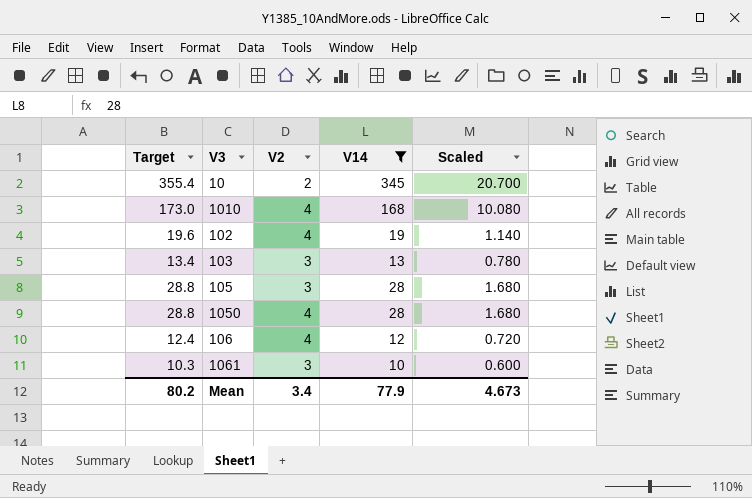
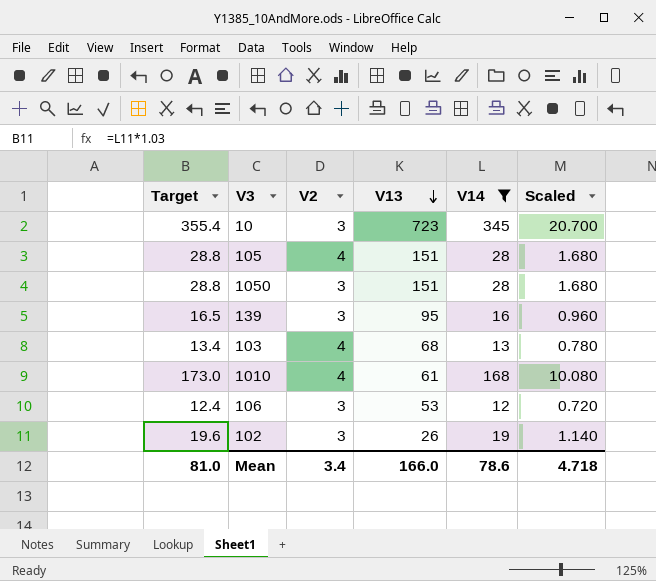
row order: none -> V13 descending
column V13 | position: none -> 4
row 1061: 10.3 | 3 | 10 | 0.600 -> none
10 | V2: 2 -> 3
105 | V2: 3 -> 4
1050 | V2: 4 -> 3
row 139: none -> 16.5 | 3 | 95 | 16 | 0.960
103 | V2: 3 -> 4
106 | V2: 4 -> 3
102 | V2: 4 -> 3
Mean | Target: 80.2 -> 81.0
Mean | V14: 77.9 -> 78.6
Mean | Scaled: 4.673 -> 4.718

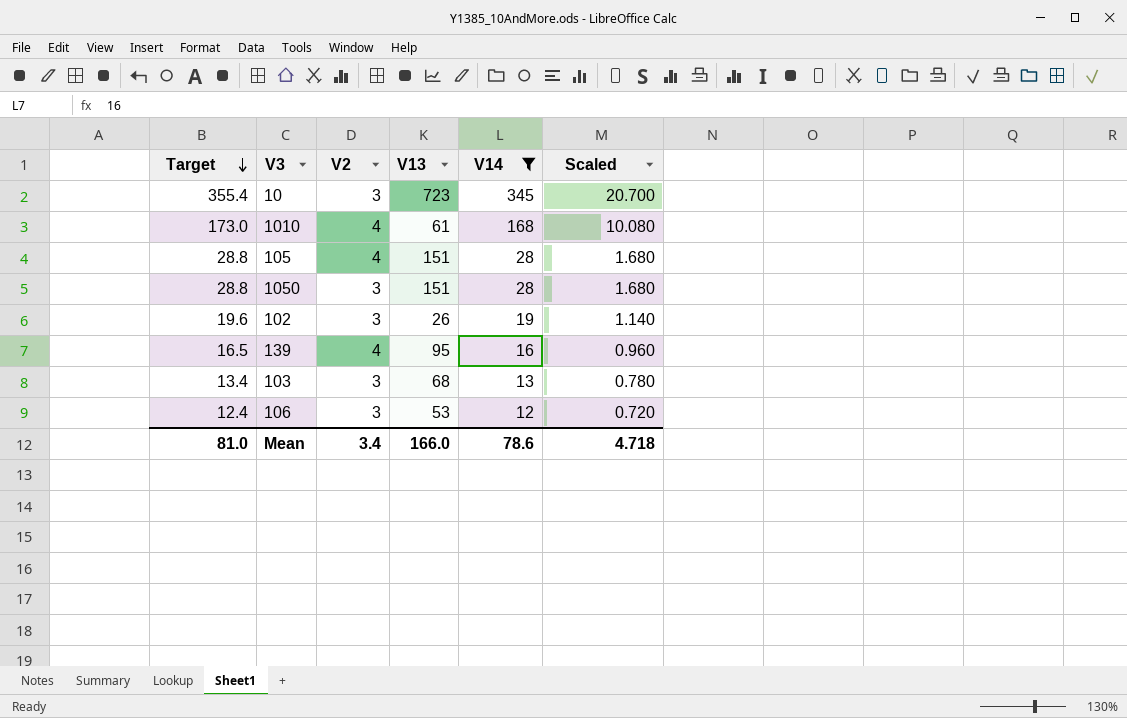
row order: V13 descending -> Target descending
139 | V2: 3 -> 4
103 | V2: 4 -> 3

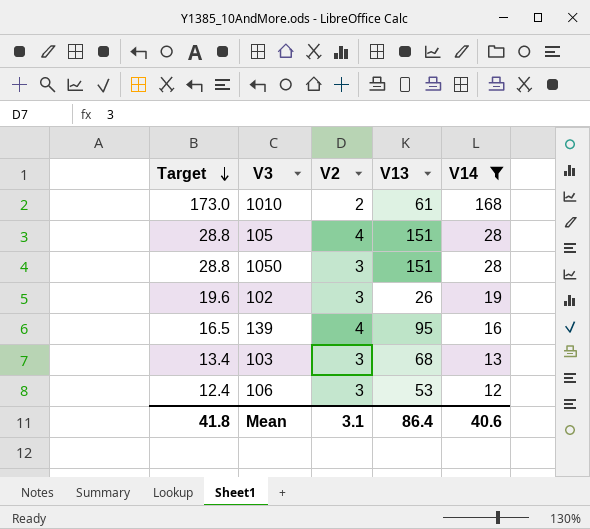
column Scaled | formula: [V14] * 0.06 -> none
row 10: 355.4 | 3 | 723 | 345 | 20.700 -> none
1010 | V2: 4 -> 2
Mean | Target: 81.0 -> 41.8
Mean | V2: 3.4 -> 3.1
Mean | V13: 166.0 -> 86.4
Mean | V14: 78.6 -> 40.6

